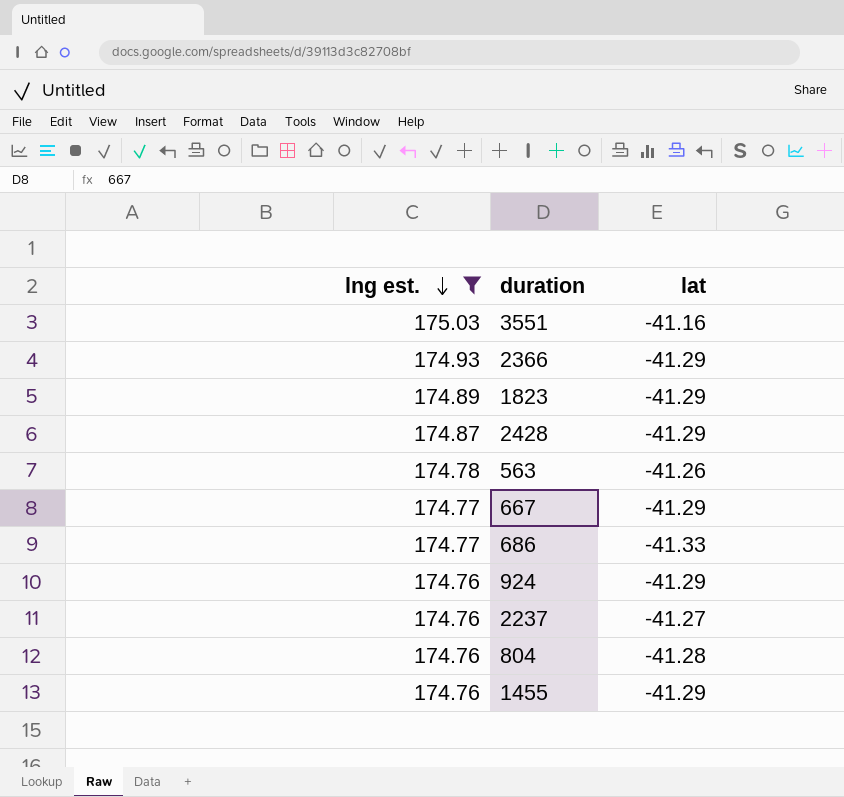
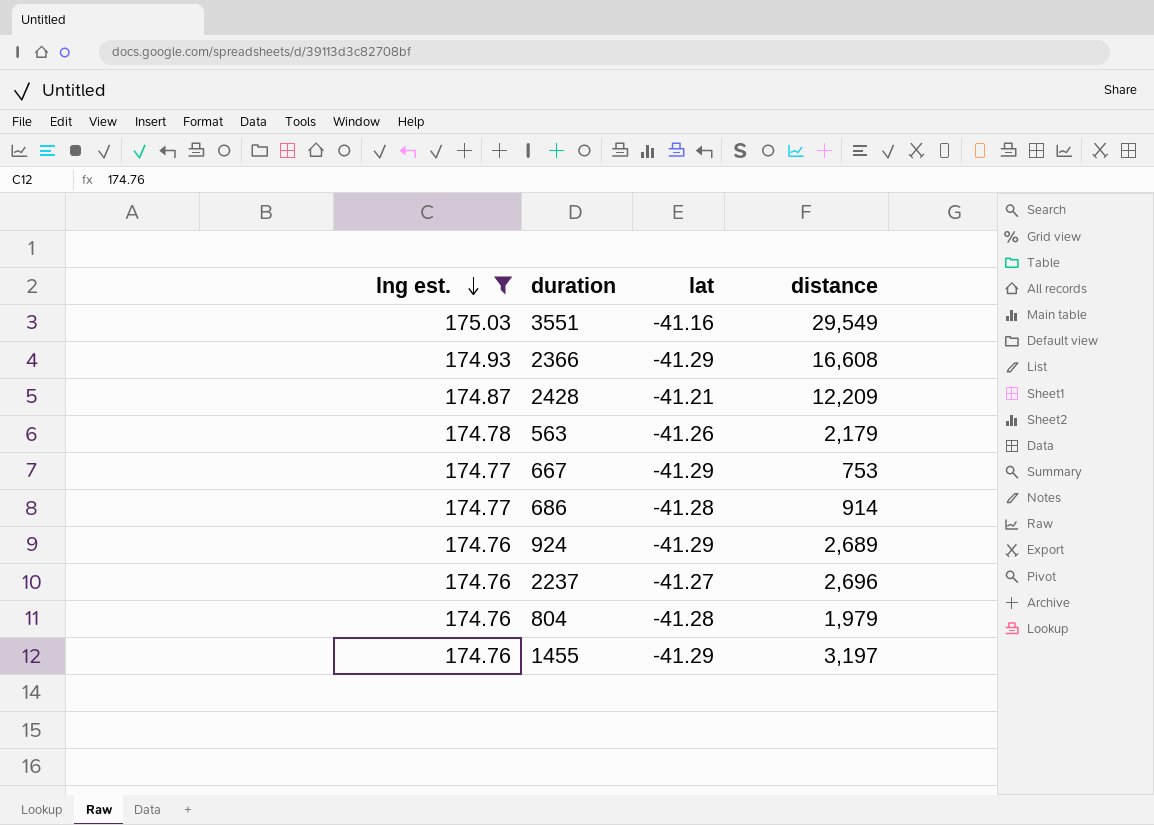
column distance | position: none -> 4
row 1823: 174.89 | -41.29 -> none
2428 | lat: -41.29 -> -41.21
686 | lat: -41.33 -> -41.28

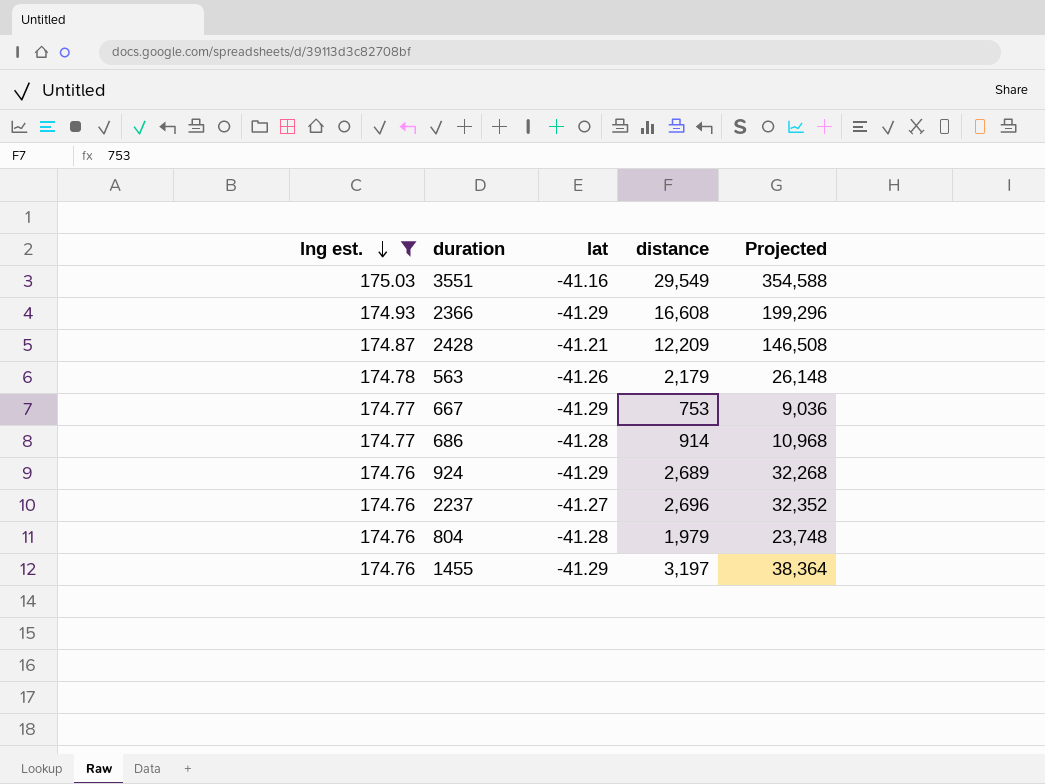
column Projected | formula: none -> [distance] * 12

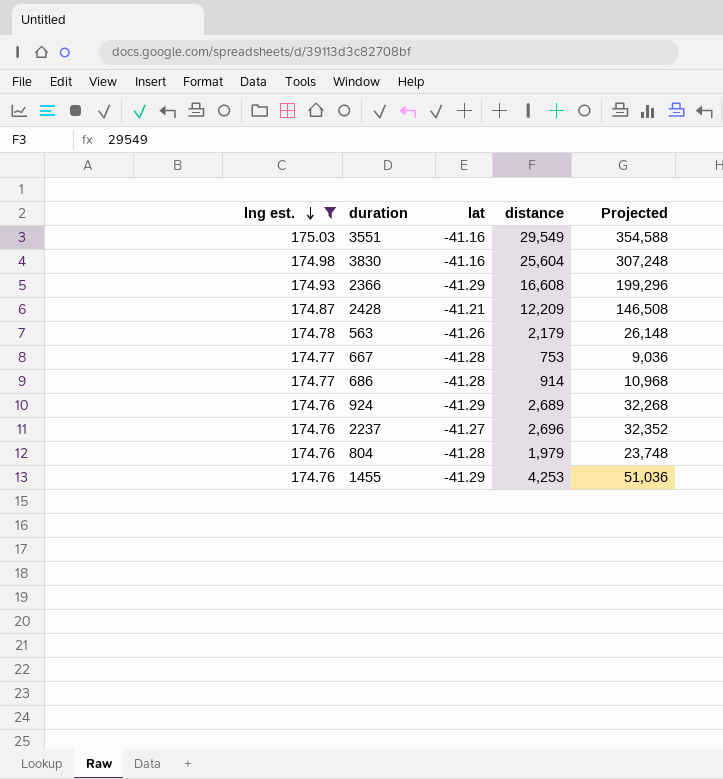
row 3830: none -> 174.98 | -41.16 | 25,604 | 307,248
667 | lat: -41.29 -> -41.28
1455 | distance: 3,197 -> 4,253
1455 | Projected: 38,364 -> 51,036

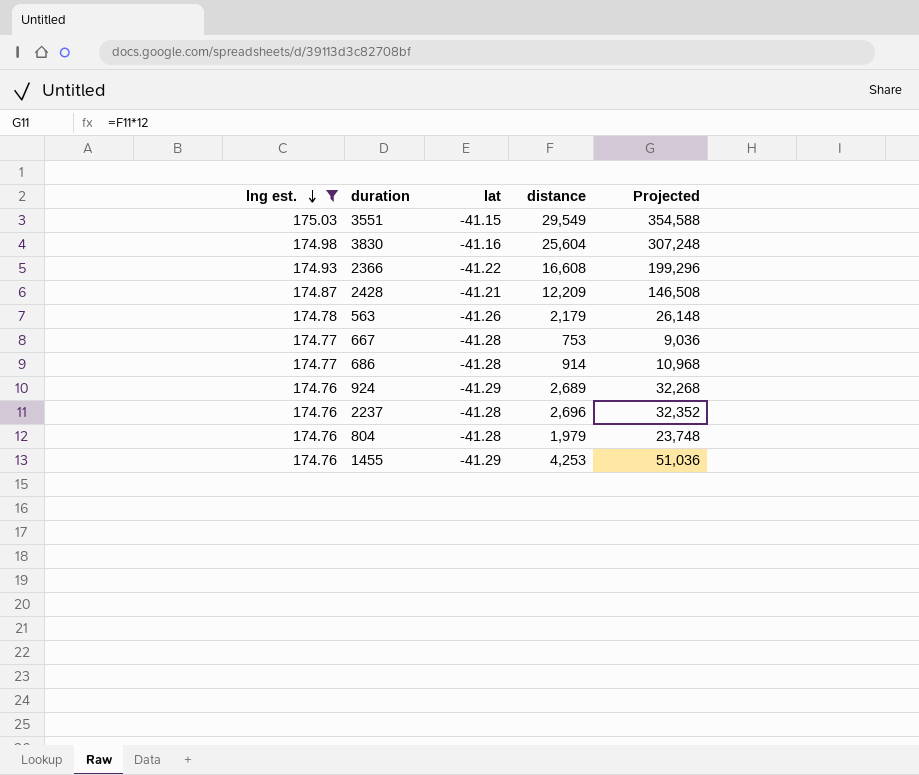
3551 | lat: -41.16 -> -41.15
2366 | lat: -41.29 -> -41.22
2237 | lat: -41.27 -> -41.28

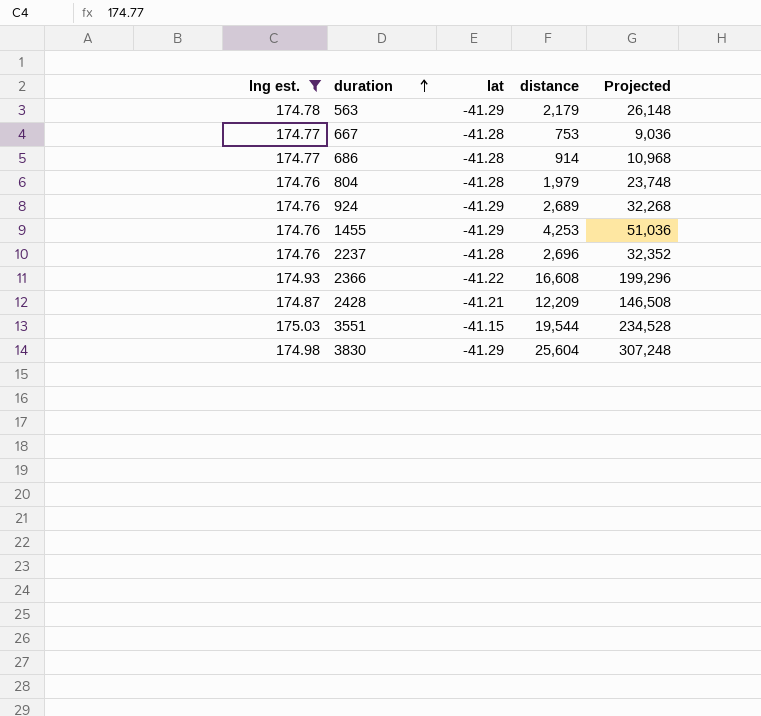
row order: lng est. descending -> duration ascending
563 | lat: -41.26 -> -41.29
3551 | distance: 29,549 -> 19,544
3551 | Projected: 354,588 -> 234,528
3830 | lat: -41.16 -> -41.29

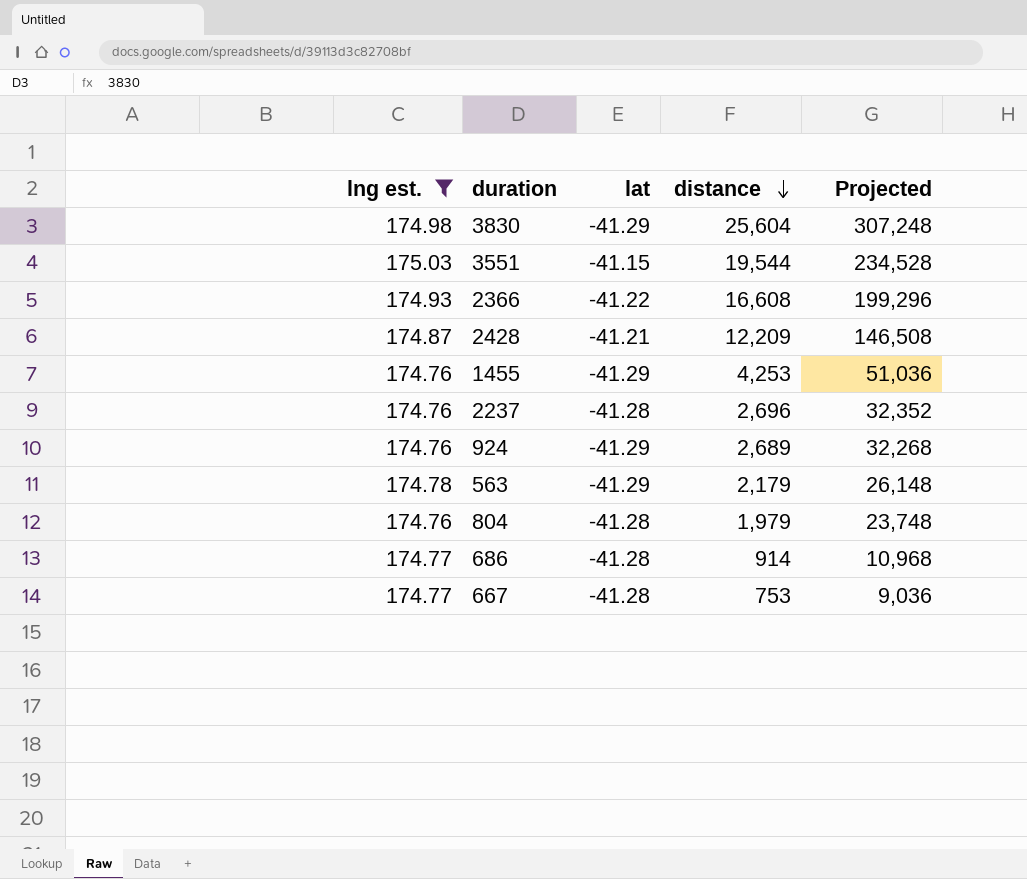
row order: duration ascending -> distance descending

